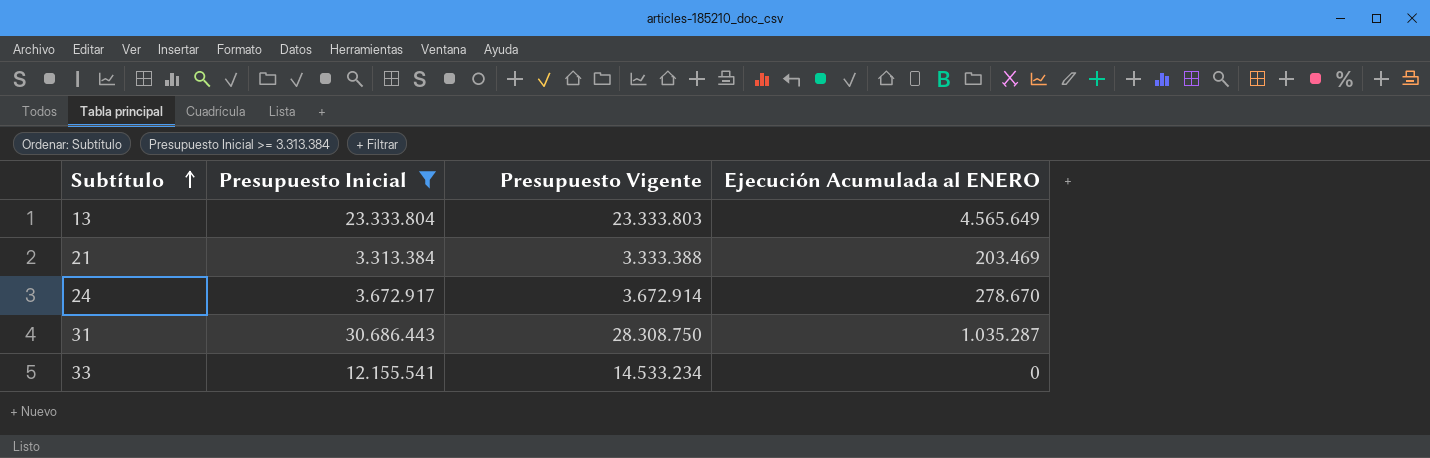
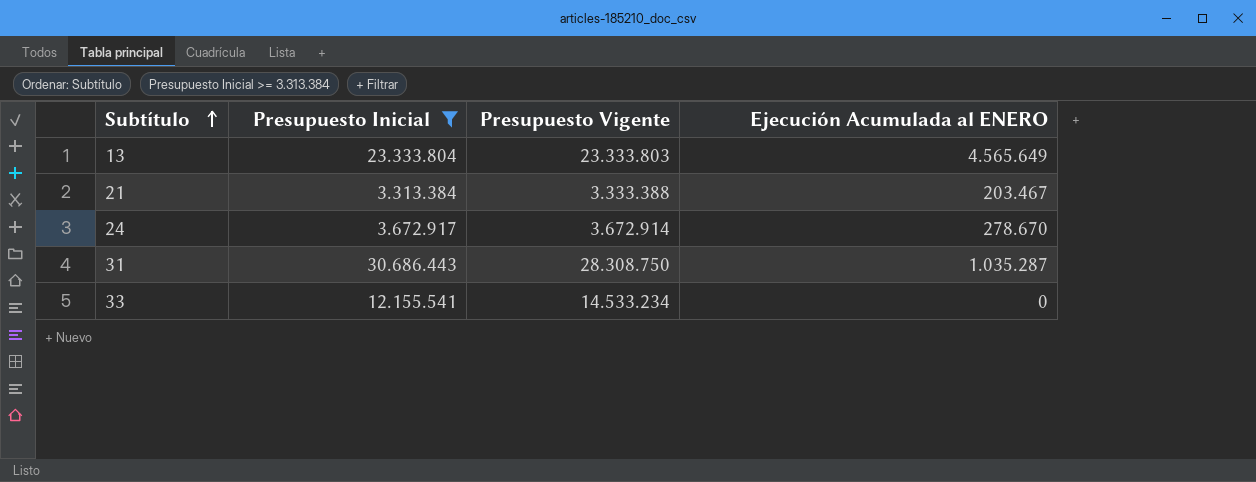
21 | Ejecución Acumulada al ENERO: 203.469 -> 203.467

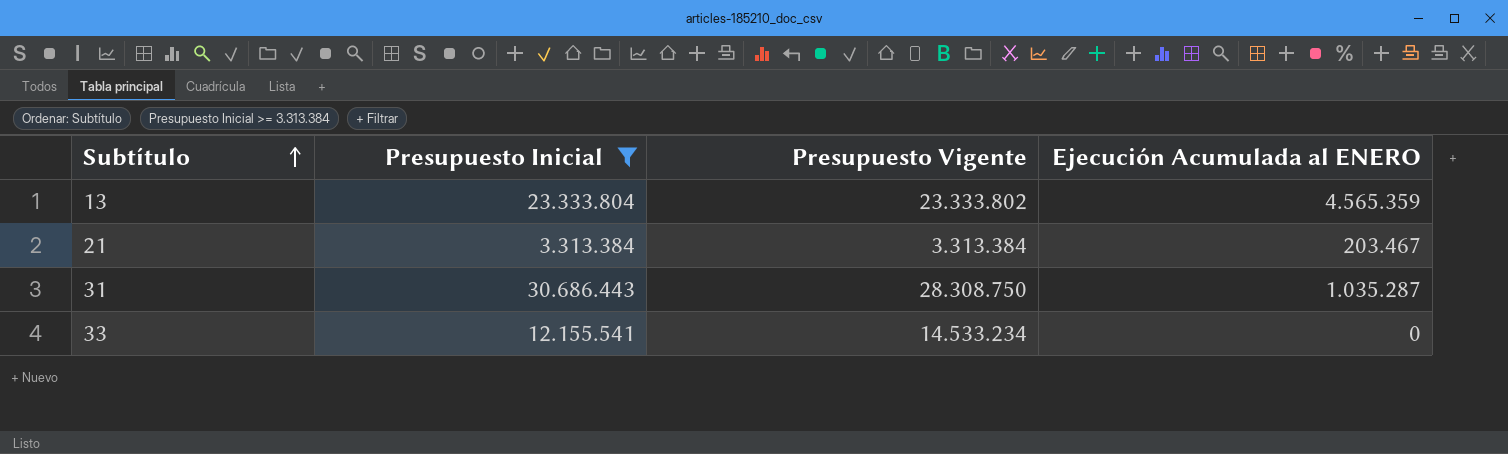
row 24: 3.672.917 | 3.672.914 | 278.670 -> none
13 | Presupuesto Vigente: 23.333.803 -> 23.333.802
13 | Ejecución Acumulada al ENERO: 4.565.649 -> 4.565.359
21 | Presupuesto Vigente: 3.333.388 -> 3.313.384

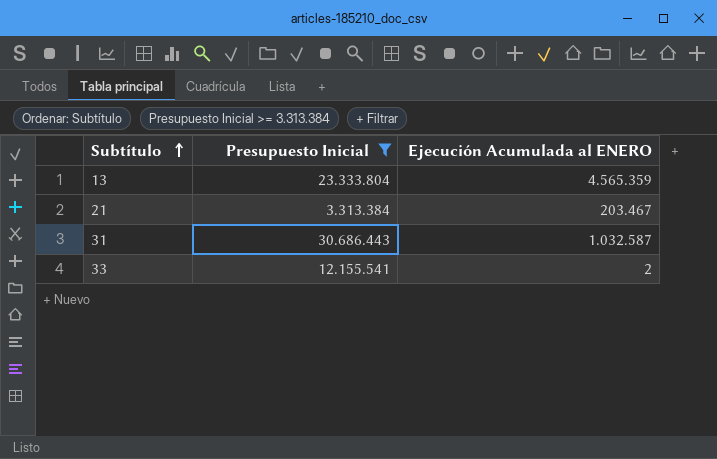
column Presupuesto Vigente | position: 3 -> none
31 | Ejecución Acumulada al ENERO: 1.035.287 -> 1.032.587
33 | Ejecución Acumulada al ENERO: 0 -> 2

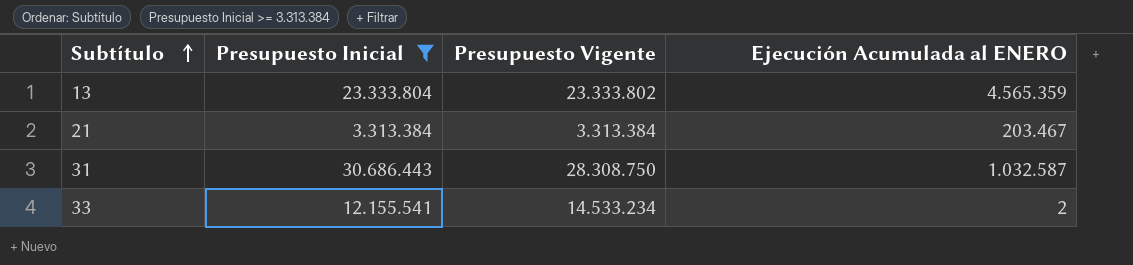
column Presupuesto Vigente | position: none -> 3

